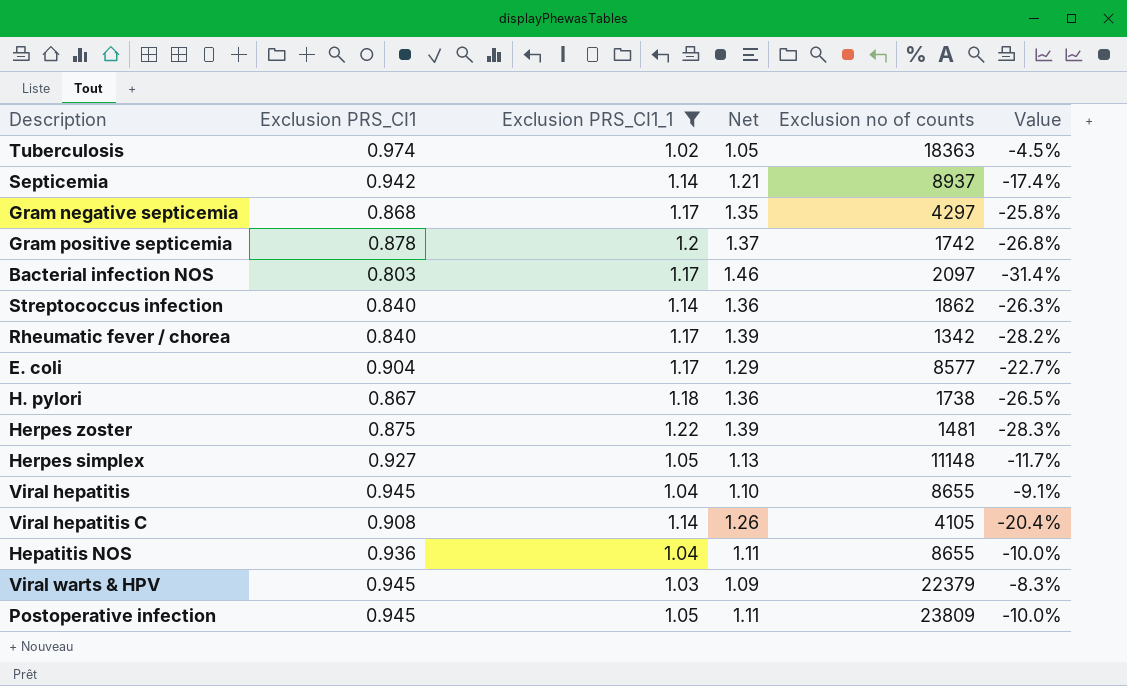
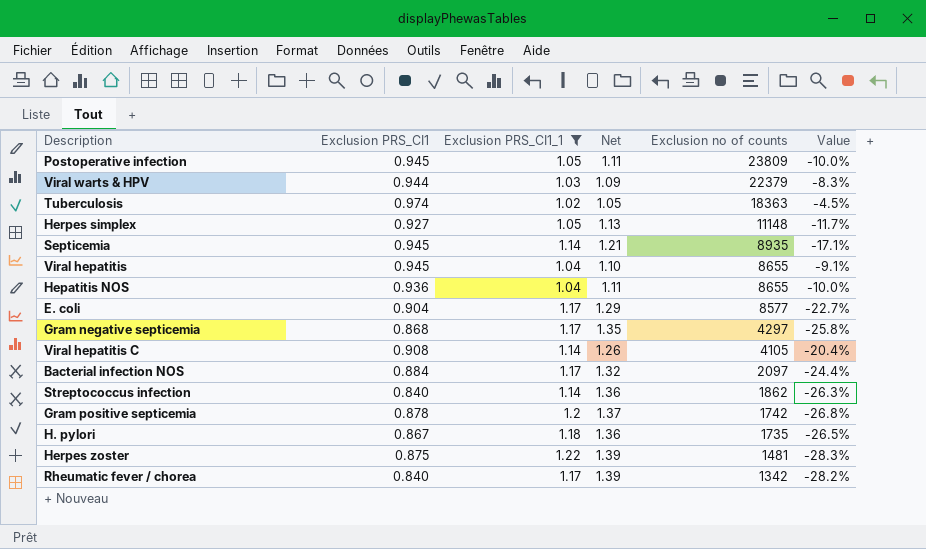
row order: none -> Exclusion no of counts descending
Viral warts & HPV | Exclusion PRS_CI1: 0.945 -> 0.944
Septicemia | Exclusion PRS_CI1: 0.942 -> 0.945
Septicemia | Exclusion no of counts: 8937 -> 8935
Septicemia | Value: -17.4% -> -17.1%
Bacterial infection NOS | Exclusion PRS_CI1: 0.803 -> 0.884
Bacterial infection NOS | Net: 1.46 -> 1.32
Bacterial infection NOS | Value: -31.4% -> -24.4%
H. pylori | Exclusion no of counts: 1738 -> 1735

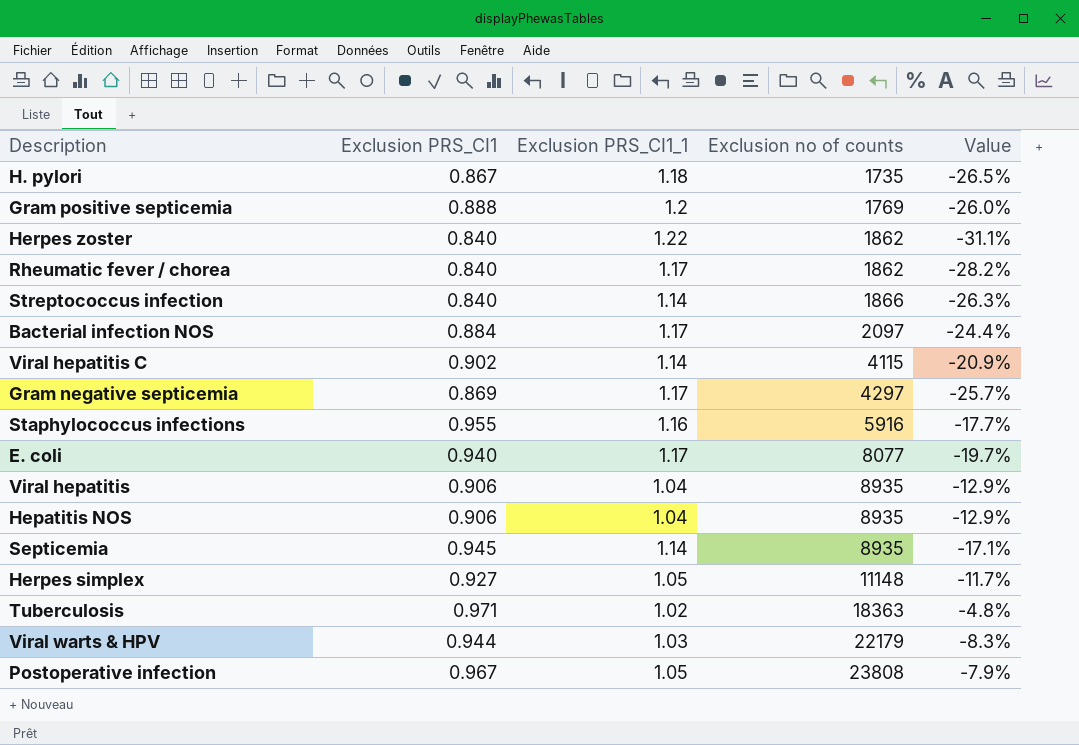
filter: Exclusion PRS_CI1_1 != 1.16 -> none
row order: Exclusion no of counts descending -> Exclusion no of counts ascending
column Net | formula: [Exclusion PRS_CI1_1] / [Exclusion PRS_CI1] -> none
Gram positive septicemia | Exclusion PRS_CI1: 0.878 -> 0.888
Gram positive septicemia | Exclusion no of counts: 1742 -> 1769
Gram positive septicemia | Value: -26.8% -> -26.0%
Herpes zoster | Exclusion PRS_CI1: 0.875 -> 0.840
Herpes zoster | Exclusion no of counts: 1481 -> 1862
Herpes zoster | Value: -28.3% -> -31.1%
Rheumatic fever / chorea | Exclusion no of counts: 1342 -> 1862
Streptococcus infection | Exclusion no of counts: 1862 -> 1866
Viral hepatitis C | Exclusion PRS_CI1: 0.908 -> 0.902
Viral hepatitis C | Exclusion no of counts: 4105 -> 4115
Viral hepatitis C | Value: -20.4% -> -20.9%
Gram negative septicemia | Exclusion PRS_CI1: 0.868 -> 0.869
Gram negative septicemia | Value: -25.8% -> -25.7%
E. coli | Exclusion PRS_CI1: 0.904 -> 0.940
E. coli | Exclusion no of counts: 8577 -> 8077
E. coli | Value: -22.7% -> -19.7%
Viral hepatitis | Exclusion PRS_CI1: 0.945 -> 0.906
Viral hepatitis | Exclusion no of counts: 8655 -> 8935
Viral hepatitis | Value: -9.1% -> -12.9%
Hepatitis NOS | Exclusion PRS_CI1: 0.936 -> 0.906
Hepatitis NOS | Exclusion no of counts: 8655 -> 8935
Hepatitis NOS | Value: -10.0% -> -12.9%
Tuberculosis | Exclusion PRS_CI1: 0.974 -> 0.971
Tuberculosis | Value: -4.5% -> -4.8%
Viral warts & HPV | Exclusion no of counts: 22379 -> 22179
Postoperative infection | Exclusion PRS_CI1: 0.945 -> 0.967
Postoperative infection | Exclusion no of counts: 23809 -> 23808
Postoperative infection | Value: -10.0% -> -7.9%

